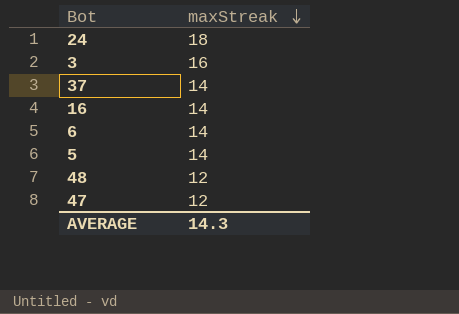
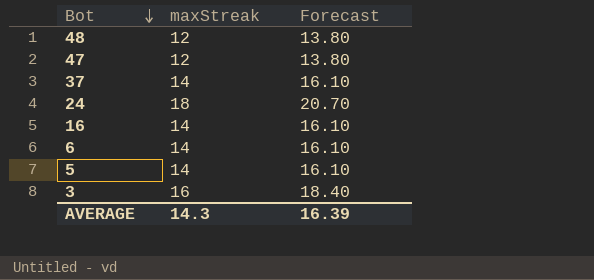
row order: maxStreak descending -> Bot descending
column Forecast | formula: none -> [maxStreak] * 1.15

